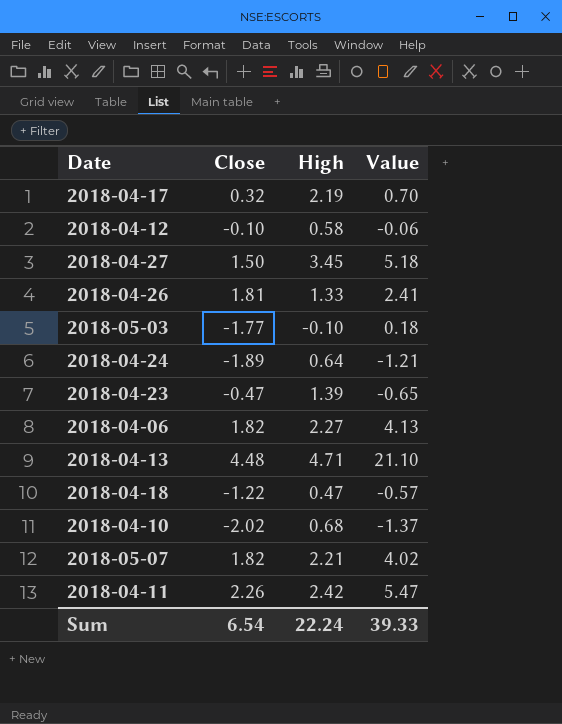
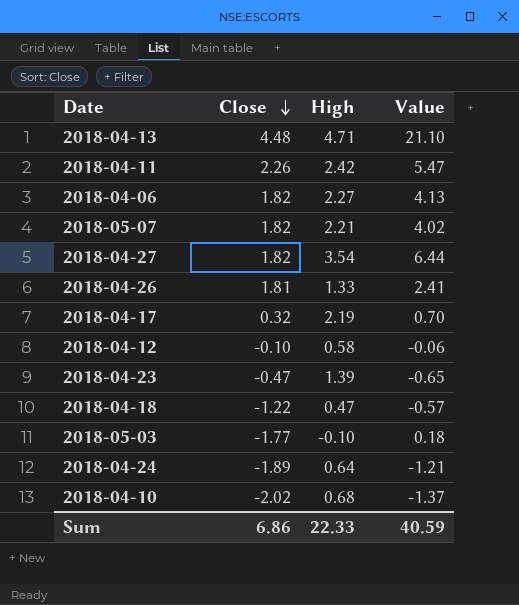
row order: none -> Close descending
2018-04-27 | Close: 1.50 -> 1.82
2018-04-27 | High: 3.45 -> 3.54
2018-04-27 | Value: 5.18 -> 6.44
Sum | Close: 6.54 -> 6.86
Sum | High: 22.24 -> 22.33
Sum | Value: 39.33 -> 40.59

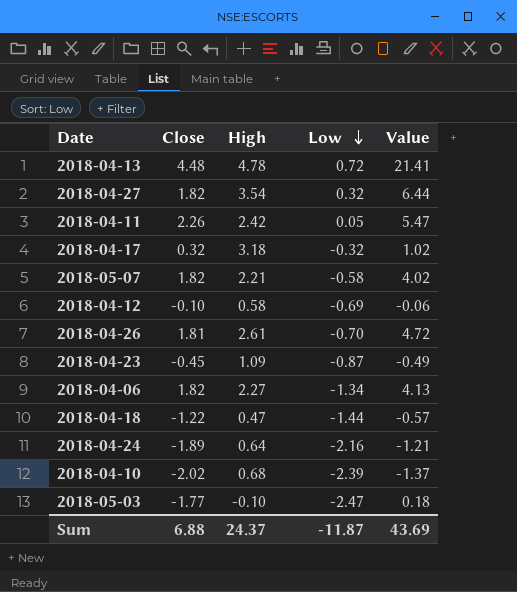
row order: Close descending -> Low descending
column Low | position: none -> 4
2018-04-13 | High: 4.71 -> 4.78
2018-04-13 | Value: 21.10 -> 21.41
2018-04-17 | High: 2.19 -> 3.18
2018-04-17 | Value: 0.70 -> 1.02
2018-04-26 | High: 1.33 -> 2.61
2018-04-26 | Value: 2.41 -> 4.72
2018-04-23 | Close: -0.47 -> -0.45
2018-04-23 | High: 1.39 -> 1.09
2018-04-23 | Value: -0.65 -> -0.49
Sum | Close: 6.86 -> 6.88
Sum | High: 22.33 -> 24.37
Sum | Value: 40.59 -> 43.69

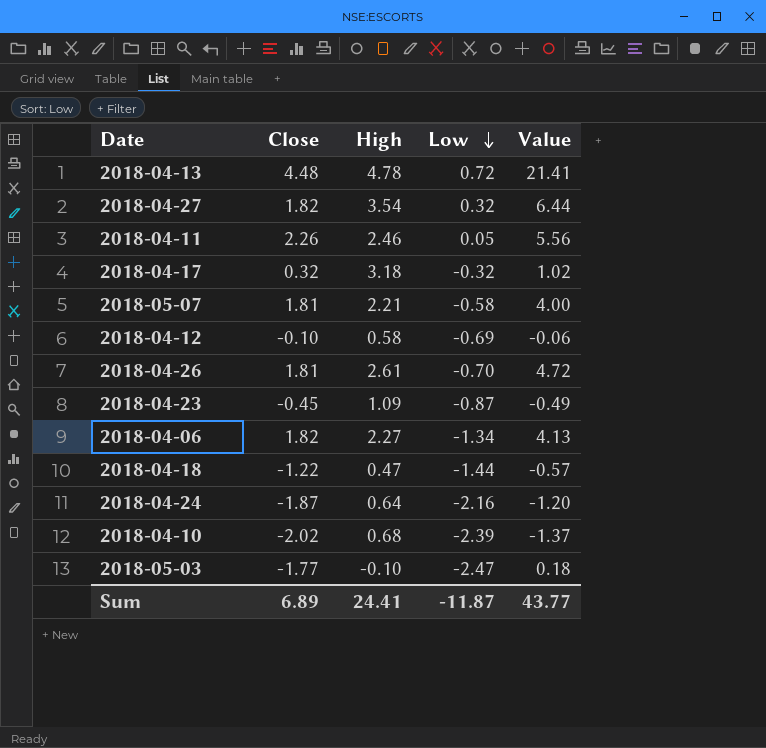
2018-04-11 | High: 2.42 -> 2.46
2018-04-11 | Value: 5.47 -> 5.56
2018-05-07 | Close: 1.82 -> 1.81
2018-05-07 | Value: 4.02 -> 4.00
2018-04-24 | Close: -1.89 -> -1.87
2018-04-24 | Value: -1.21 -> -1.20
Sum | Close: 6.88 -> 6.89
Sum | High: 24.37 -> 24.41
Sum | Value: 43.69 -> 43.77

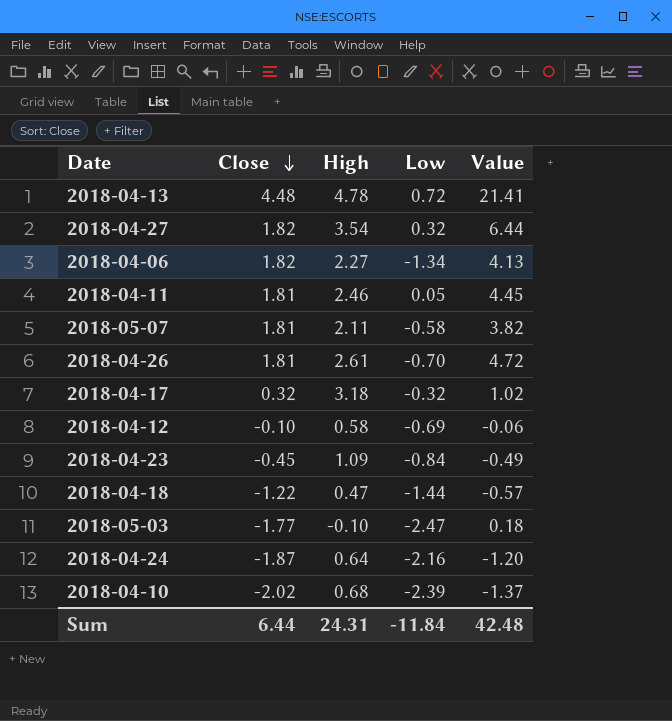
row order: Low descending -> Close descending
2018-04-11 | Close: 2.26 -> 1.81
2018-04-11 | Value: 5.56 -> 4.45
2018-05-07 | High: 2.21 -> 2.11
2018-05-07 | Value: 4.00 -> 3.82
2018-04-23 | Low: -0.87 -> -0.84
Sum | Close: 6.89 -> 6.44
Sum | High: 24.41 -> 24.31
Sum | Low: -11.87 -> -11.84
Sum | Value: 43.77 -> 42.48

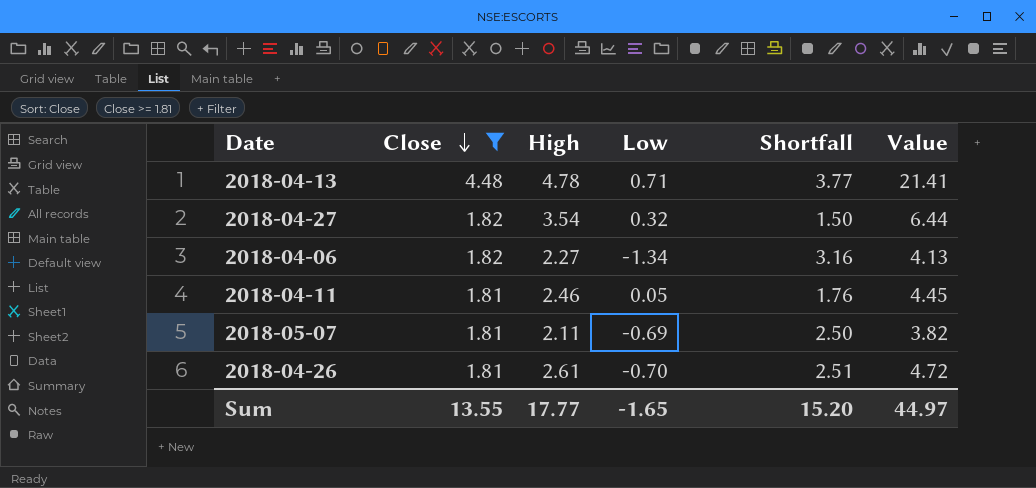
filter: none -> Close >= 1.81
column Shortfall | formula: none -> [Close] - [Low]
2018-04-13 | Low: 0.72 -> 0.71
2018-05-07 | Low: -0.58 -> -0.69
Sum | Close: 6.44 -> 13.55
Sum | High: 24.31 -> 17.77
Sum | Low: -11.84 -> -1.65
Sum | Value: 42.48 -> 44.97

